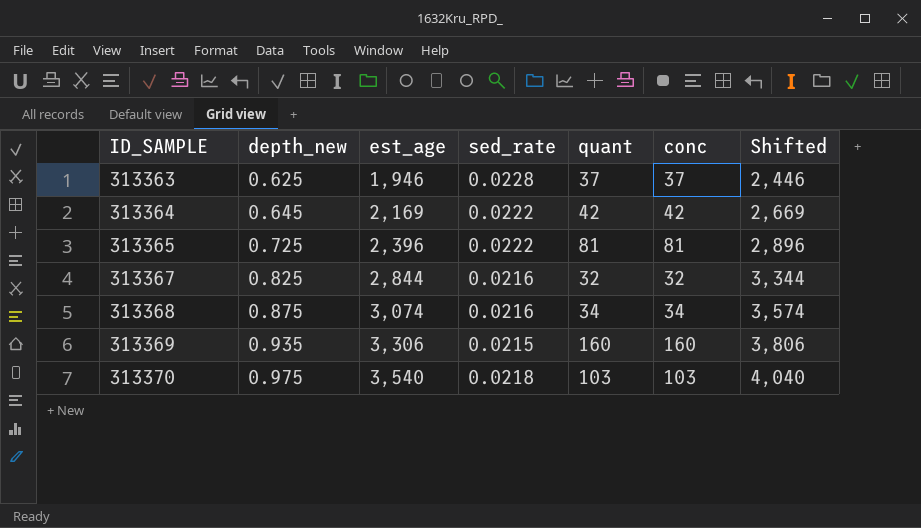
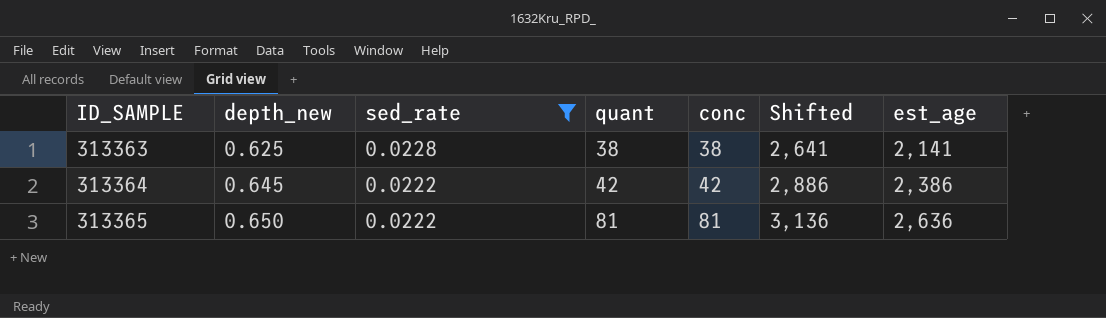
filter: none -> sed_rate >= 0.0222
column est_age | position: 3 -> 7
313363 | quant: 37 -> 38
313363 | conc: 37 -> 38
313363 | Shifted: 2,446 -> 2,641
313363 | est_age: 1,946 -> 2,141
313364 | Shifted: 2,669 -> 2,886
313364 | est_age: 2,169 -> 2,386
313365 | depth_new: 0.725 -> 0.650
313365 | Shifted: 2,896 -> 3,136
313365 | est_age: 2,396 -> 2,636

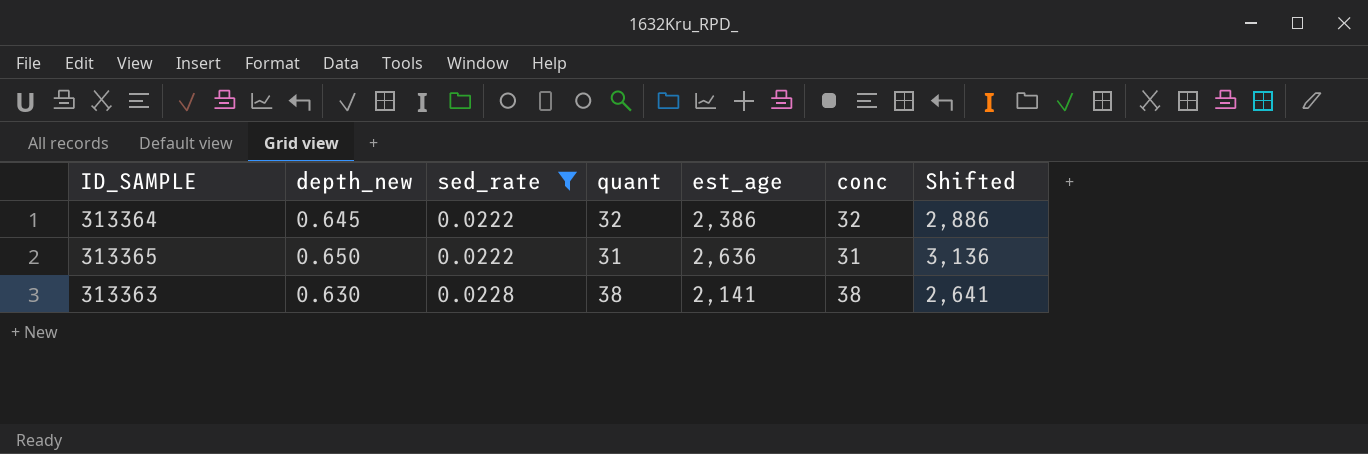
row order: ID_SAMPLE ascending -> sed_rate ascending
column est_age | position: 7 -> 5
313364 | quant: 42 -> 32
313364 | conc: 42 -> 32
313365 | quant: 81 -> 31
313365 | conc: 81 -> 31
313363 | depth_new: 0.625 -> 0.630

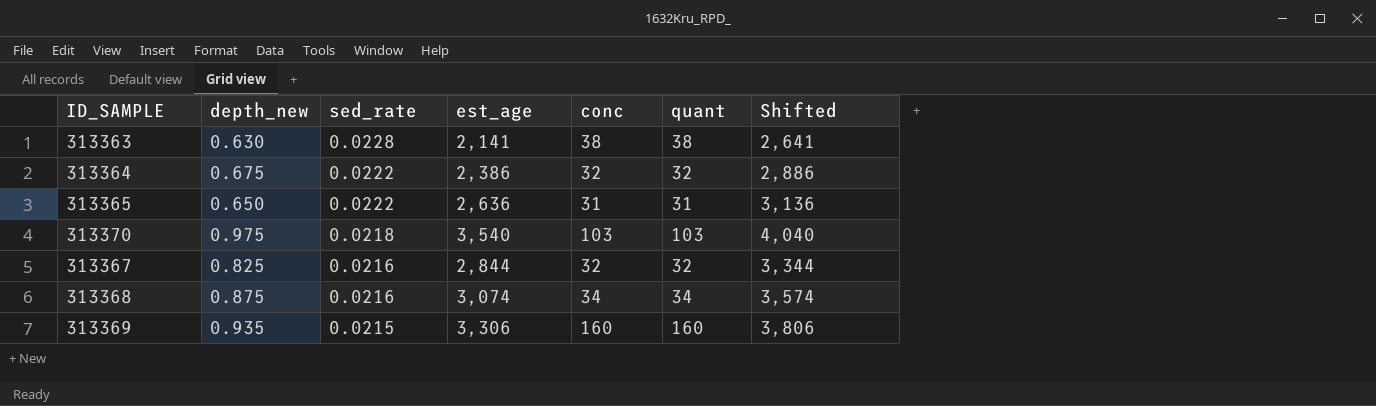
filter: sed_rate >= 0.0222 -> none
row order: sed_rate ascending -> sed_rate descending
column quant | position: 4 -> 6
313364 | depth_new: 0.645 -> 0.675

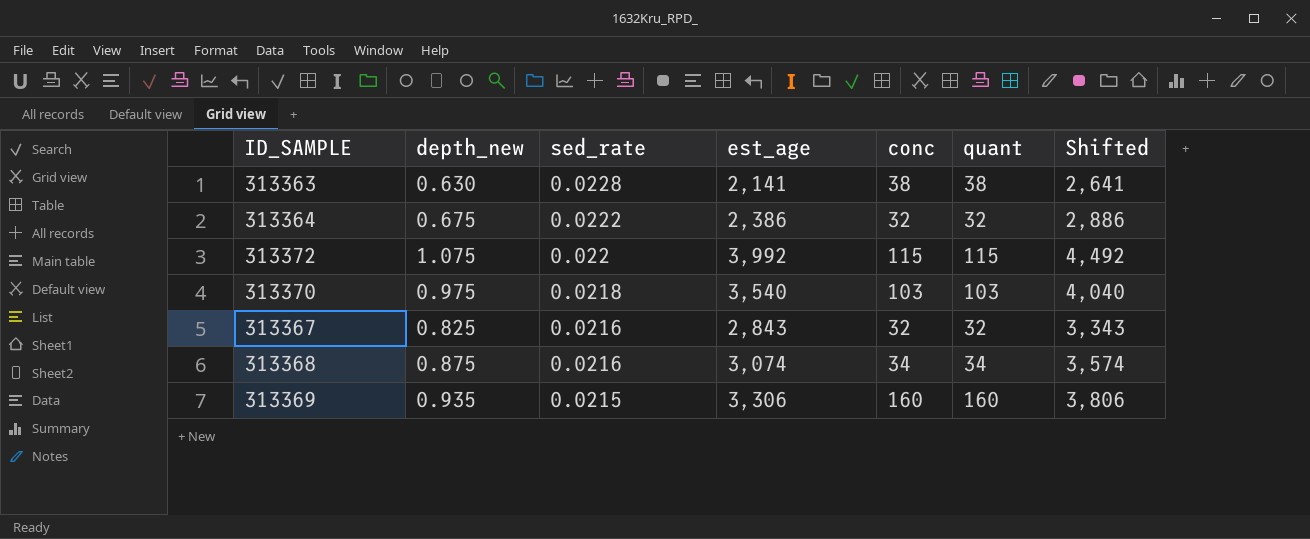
row 313365: 0.650 | 0.0222 | 2,636 | 31 | 31 | 3,136 -> none
row 313372: none -> 1.075 | 0.022 | 3,992 | 115 | 115 | 4,492
313367 | est_age: 2,844 -> 2,843
313367 | Shifted: 3,344 -> 3,343

